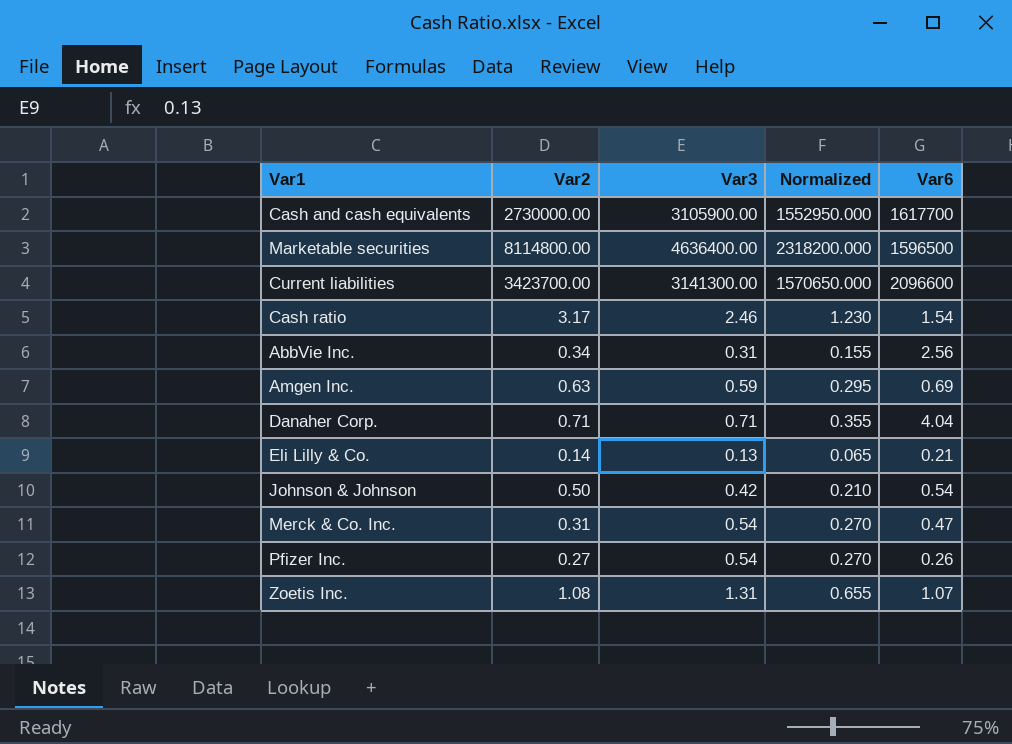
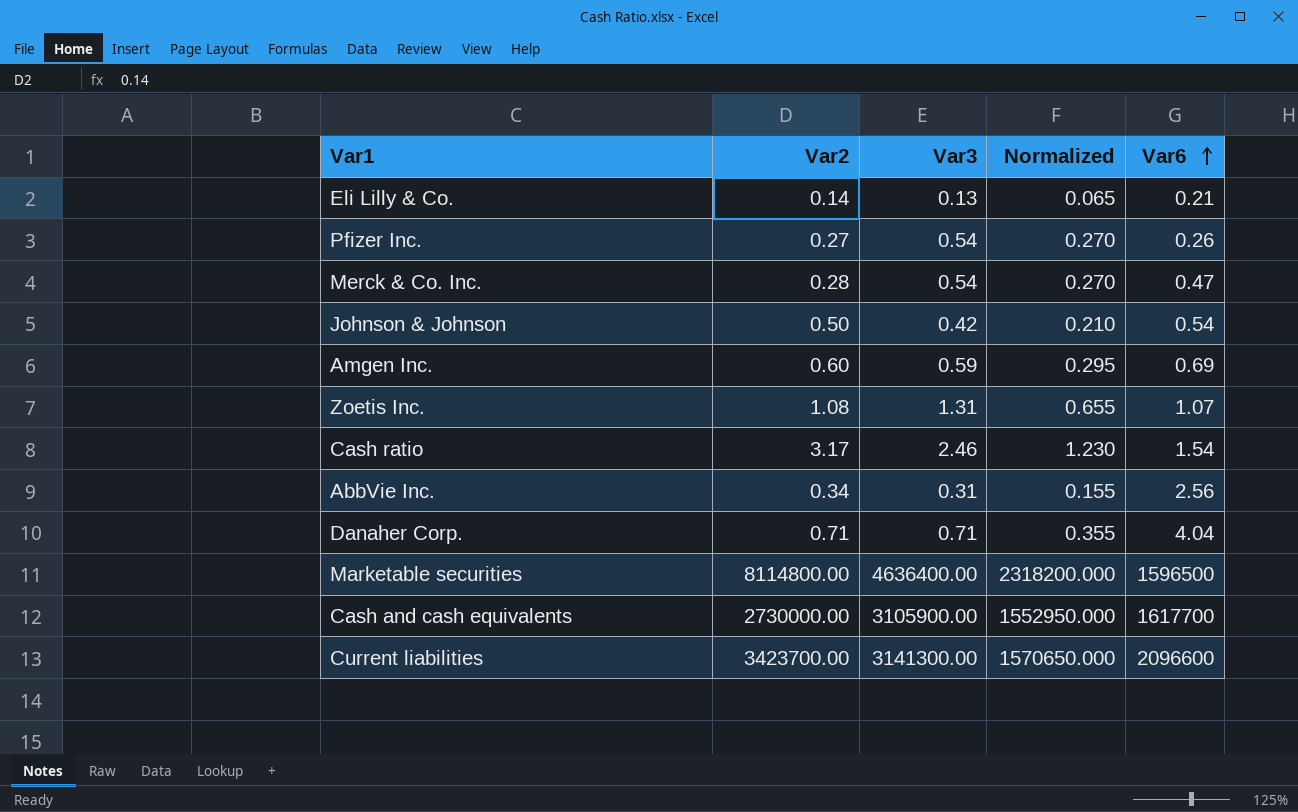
row order: none -> Var6 ascending
Merck & Co. Inc. | Var2: 0.31 -> 0.28
Amgen Inc. | Var2: 0.63 -> 0.60

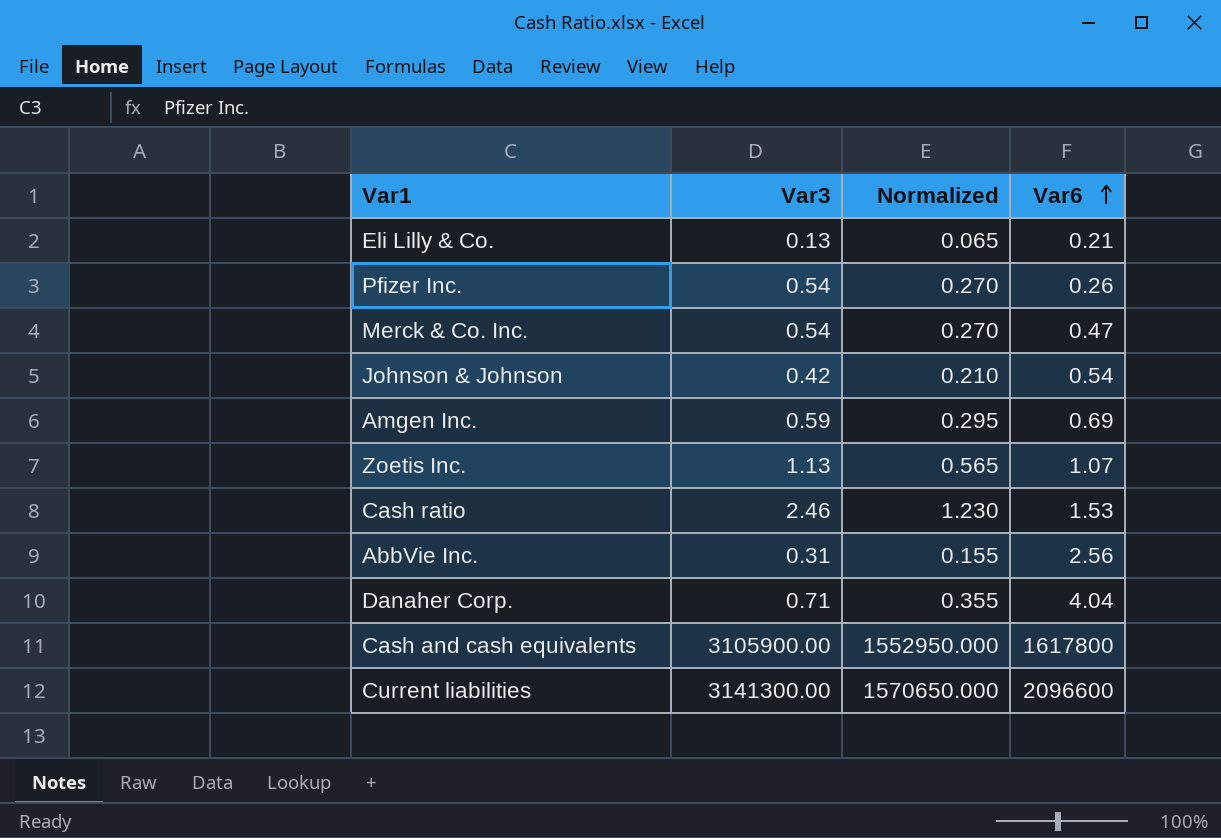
column Var2 | position: 2 -> none
row Marketable securities: 8114800.00 | 4636400.00 | 2318200.000 | 1596500 -> none
Zoetis Inc. | Var3: 1.31 -> 1.13
Zoetis Inc. | Normalized: 0.655 -> 0.565
Cash ratio | Var6: 1.54 -> 1.53
Cash and cash equivalents | Var6: 1617700 -> 1617800

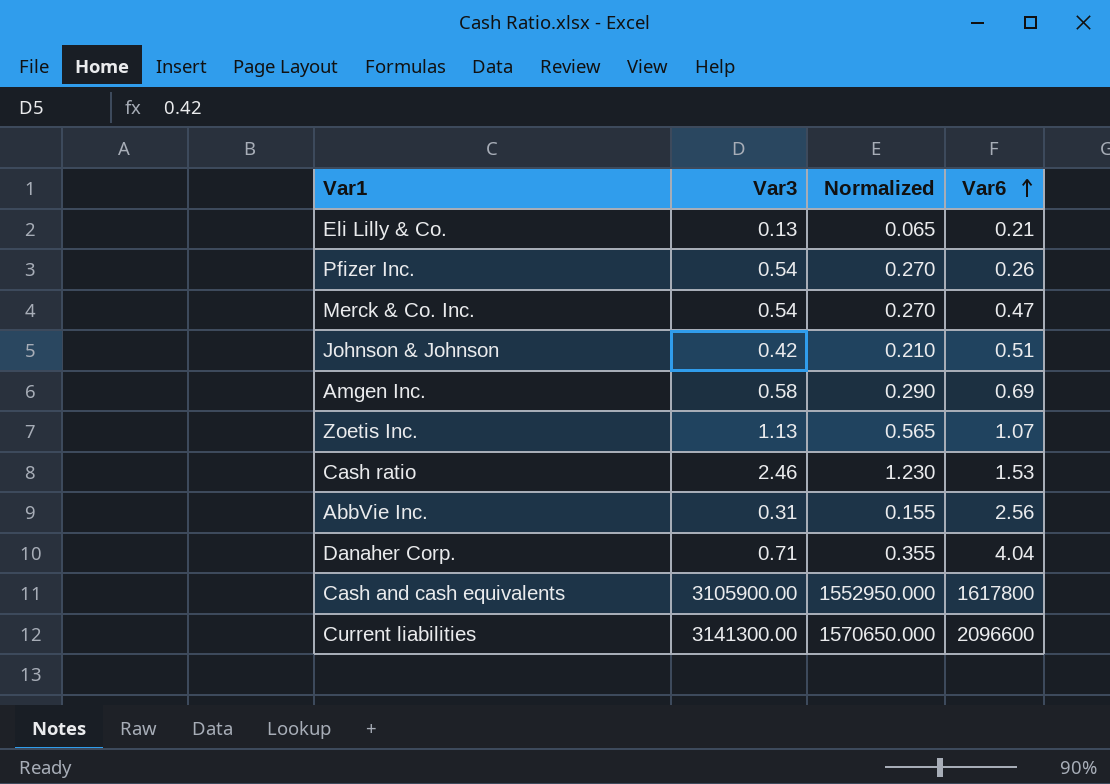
Johnson & Johnson | Var6: 0.54 -> 0.51
Amgen Inc. | Var3: 0.59 -> 0.58
Amgen Inc. | Normalized: 0.295 -> 0.290

